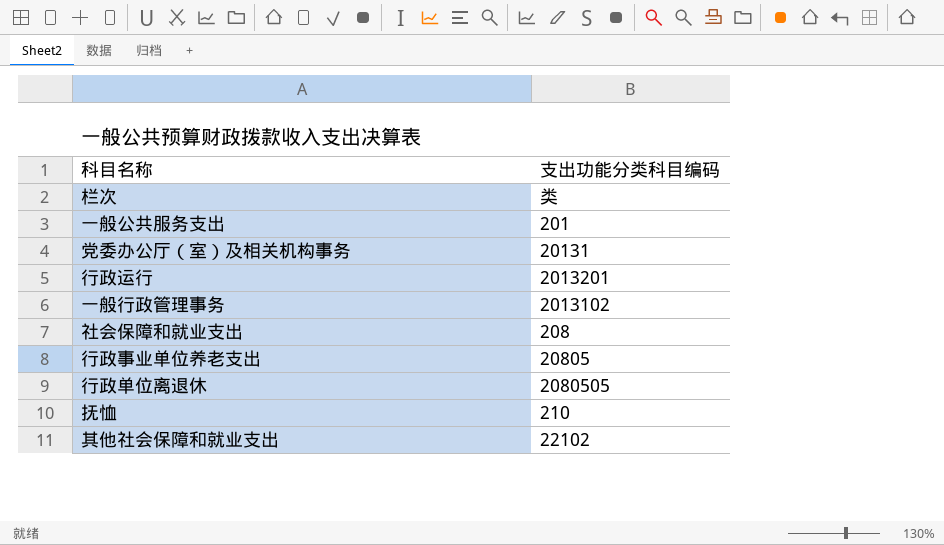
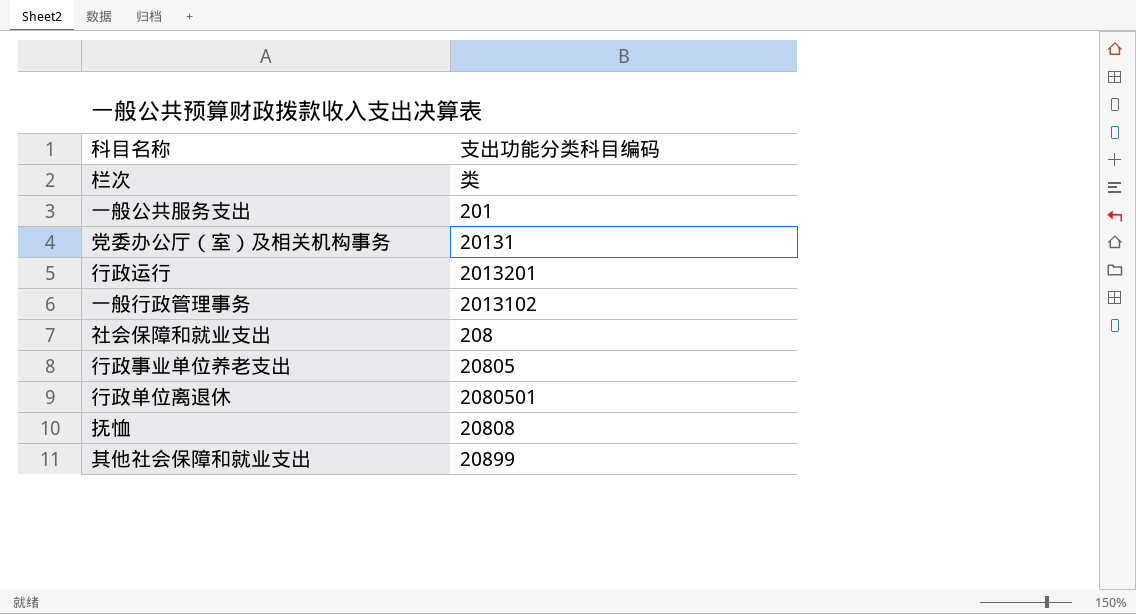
行政单位离退休 | 支出功能分类科目编码: 2080505 -> 2080501
抚恤 | 支出功能分类科目编码: 210 -> 20808
其他社会保障和就业支出 | 支出功能分类科目编码: 22102 -> 20899

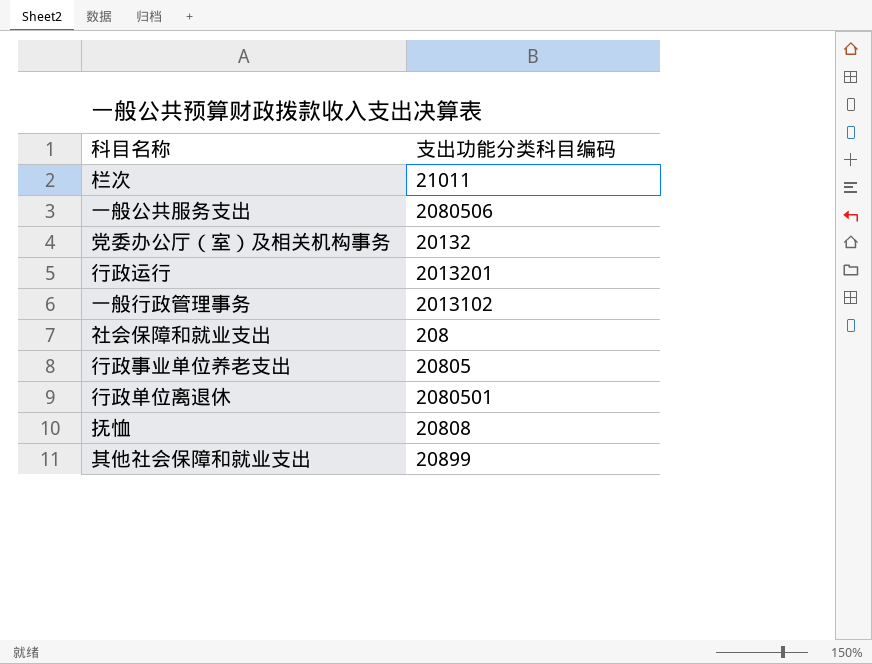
栏次 | 支出功能分类科目编码: 类 -> 21011
一般公共服务支出 | 支出功能分类科目编码: 201 -> 2080506
党委办公厅（室）及相关机构事务 | 支出功能分类科目编码: 20131 -> 20132

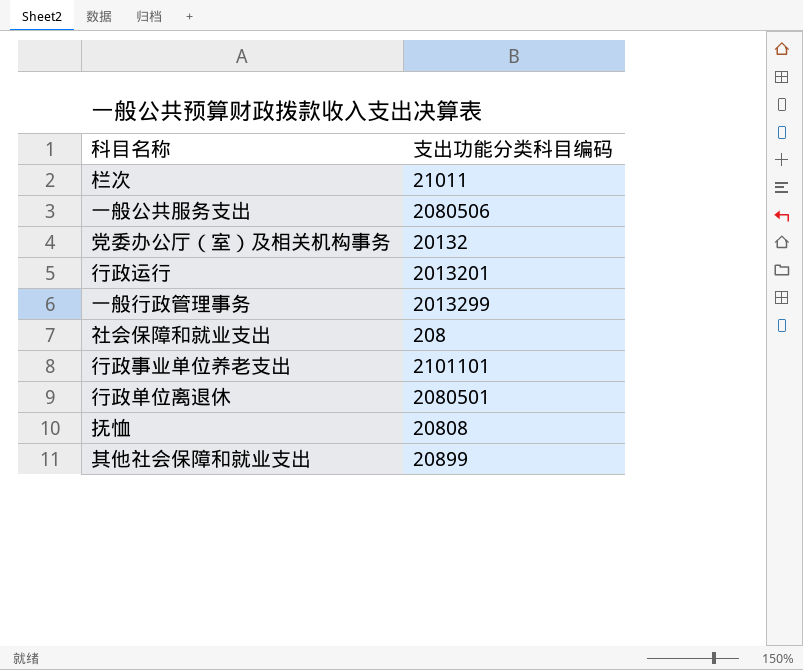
一般行政管理事务 | 支出功能分类科目编码: 2013102 -> 2013299
行政事业单位养老支出 | 支出功能分类科目编码: 20805 -> 2101101

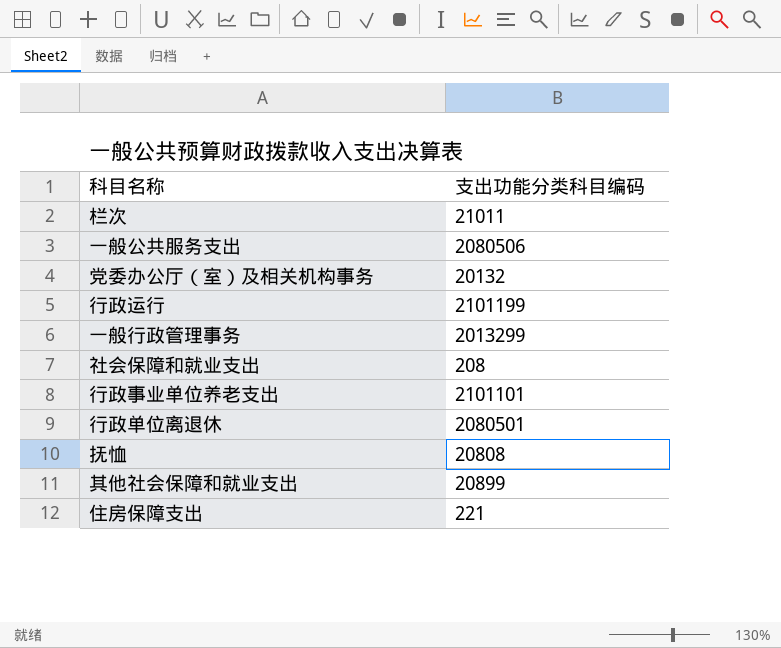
行政运行 | 支出功能分类科目编码: 2013201 -> 2101199
row 住房保障支出: none -> 221

